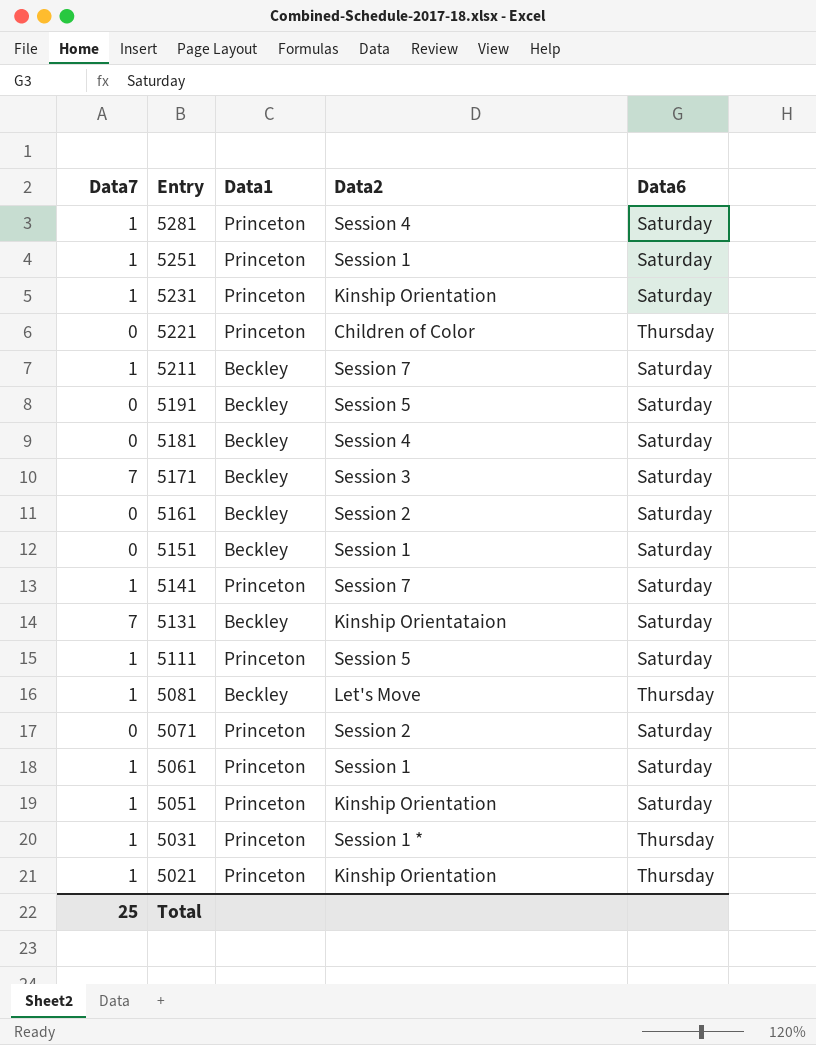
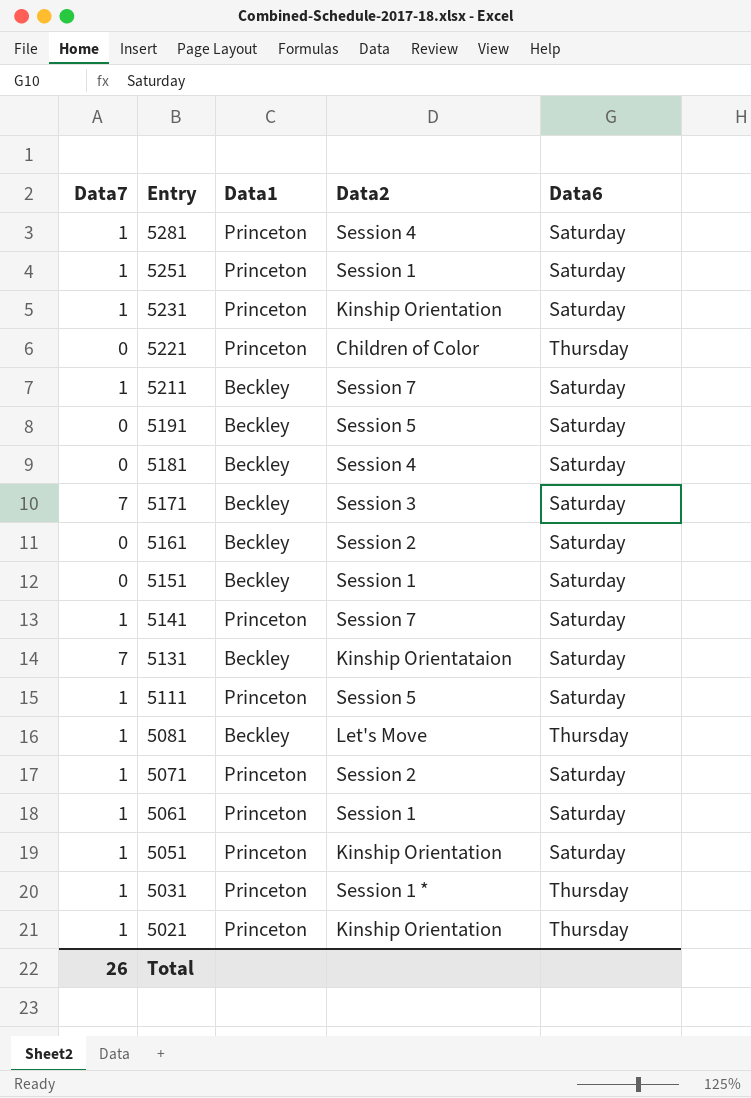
5071 | Data7: 0 -> 1
Total | Data7: 25 -> 26

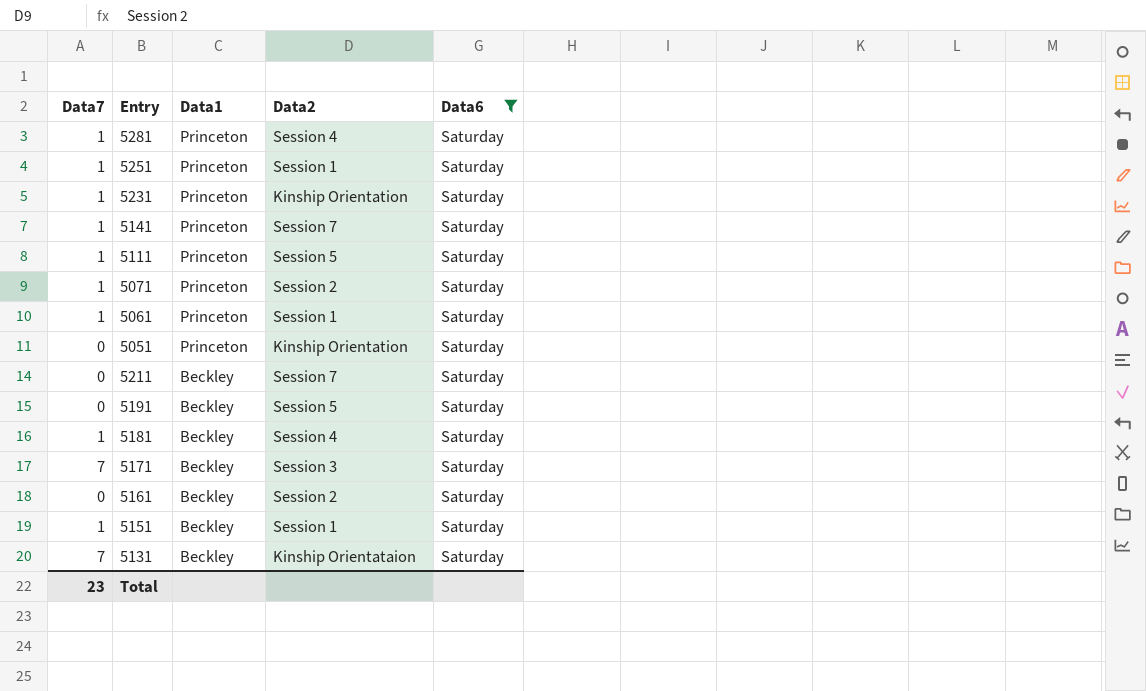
filter: none -> Data6 = Saturday
row order: Entry descending -> Data1 descending
5051 | Data7: 1 -> 0
5211 | Data7: 1 -> 0
5181 | Data7: 0 -> 1
5151 | Data7: 0 -> 1
Total | Data7: 26 -> 23

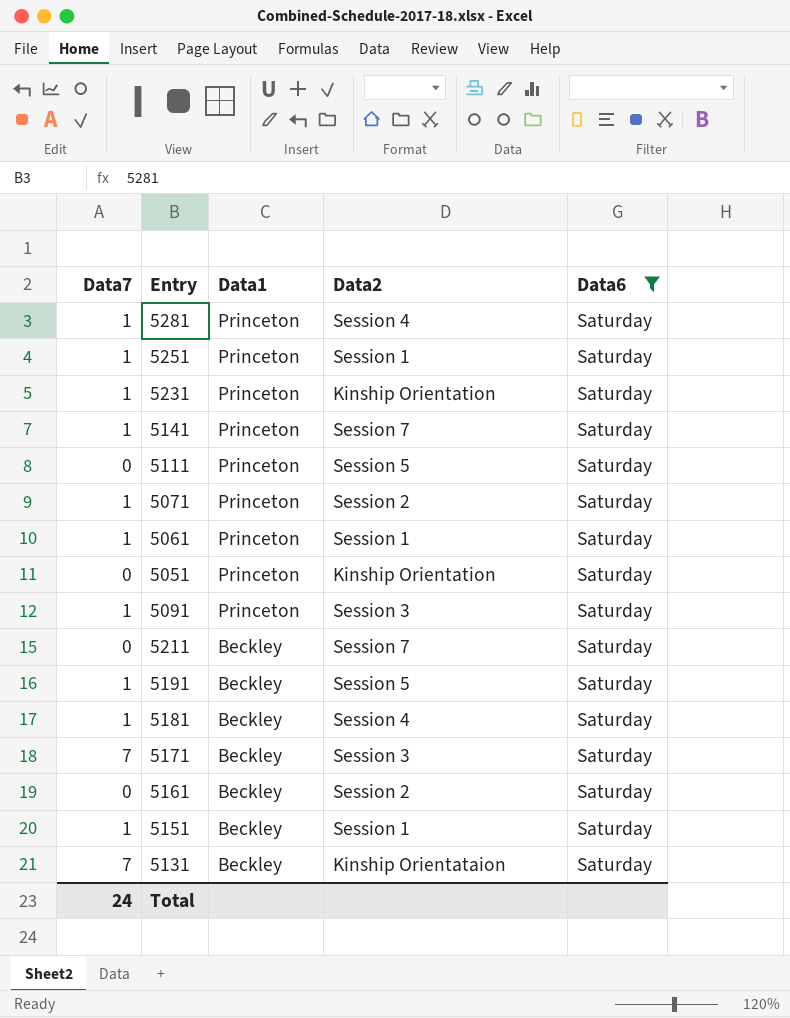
5111 | Data7: 1 -> 0
row 5091: none -> 1 | Princeton | Session 3 | Saturday
5191 | Data7: 0 -> 1
Total | Data7: 23 -> 24

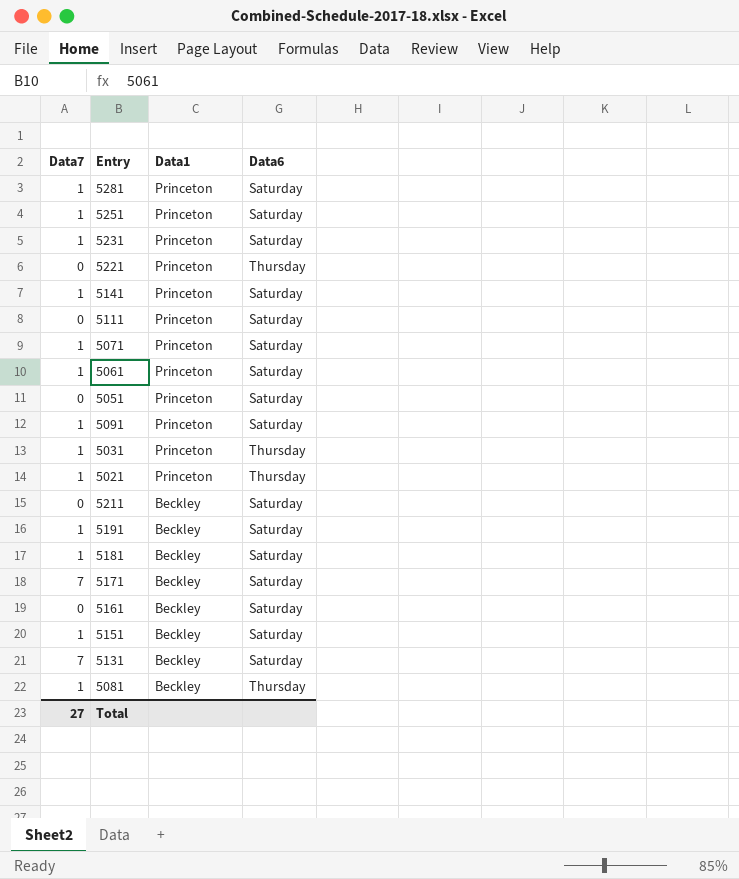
filter: Data6 = Saturday -> none
column Data2 | position: 4 -> none
Total | Data7: 24 -> 27

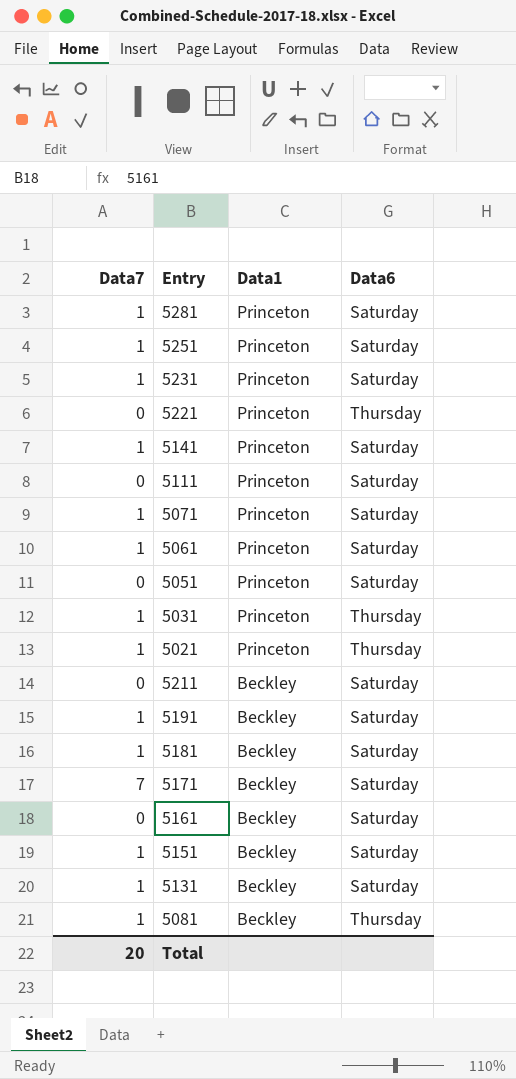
row 5091: 1 | Princeton | Saturday -> none
5131 | Data7: 7 -> 1
Total | Data7: 27 -> 20

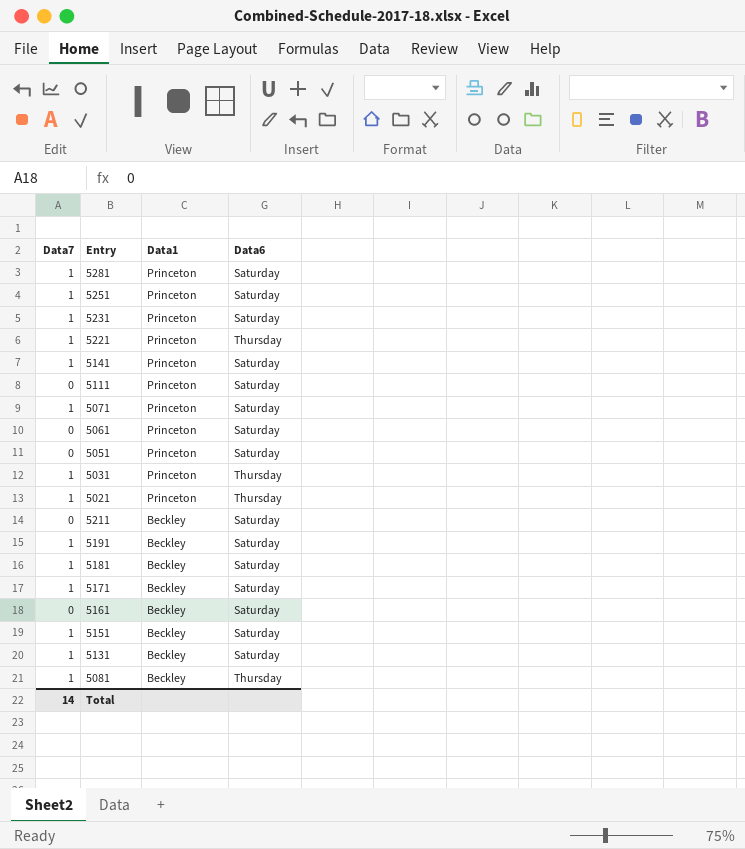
5221 | Data7: 0 -> 1
5061 | Data7: 1 -> 0
5171 | Data7: 7 -> 1
Total | Data7: 20 -> 14

